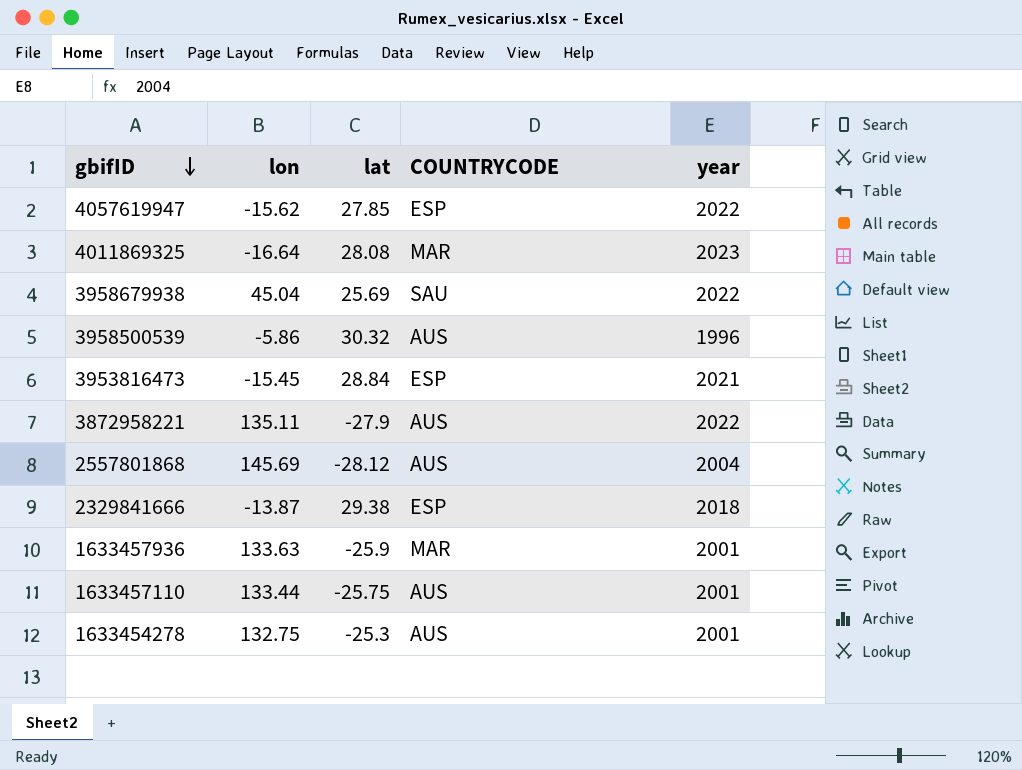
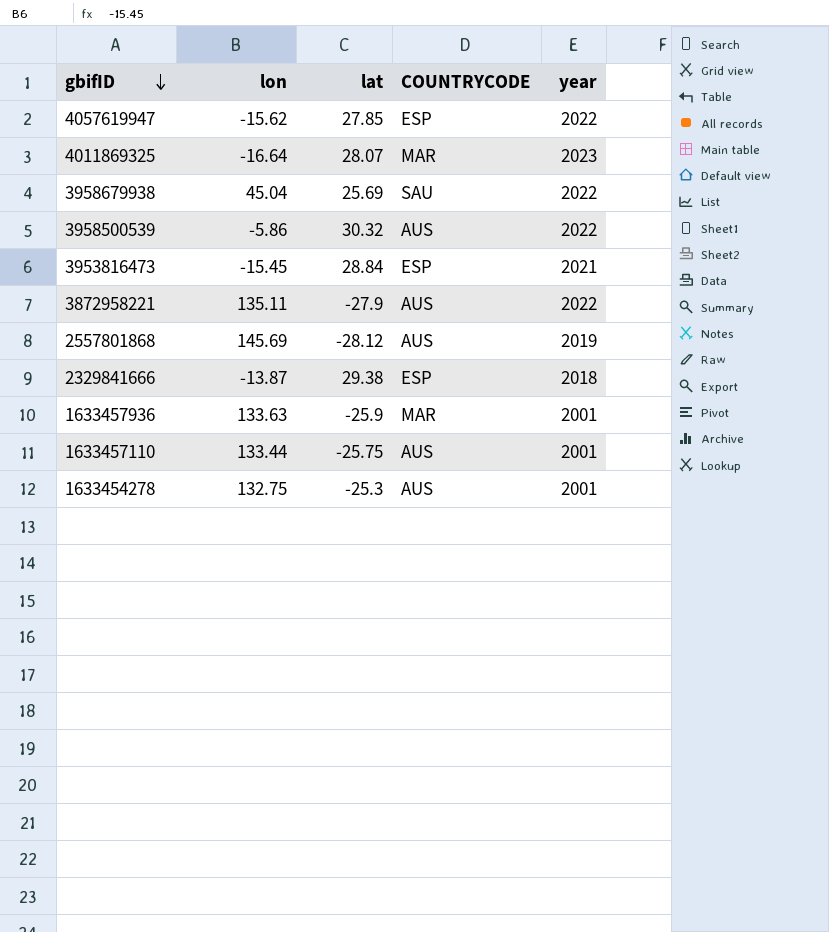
4011869325 | lat: 28.08 -> 28.07
3958500539 | year: 1996 -> 2022
2557801868 | year: 2004 -> 2019

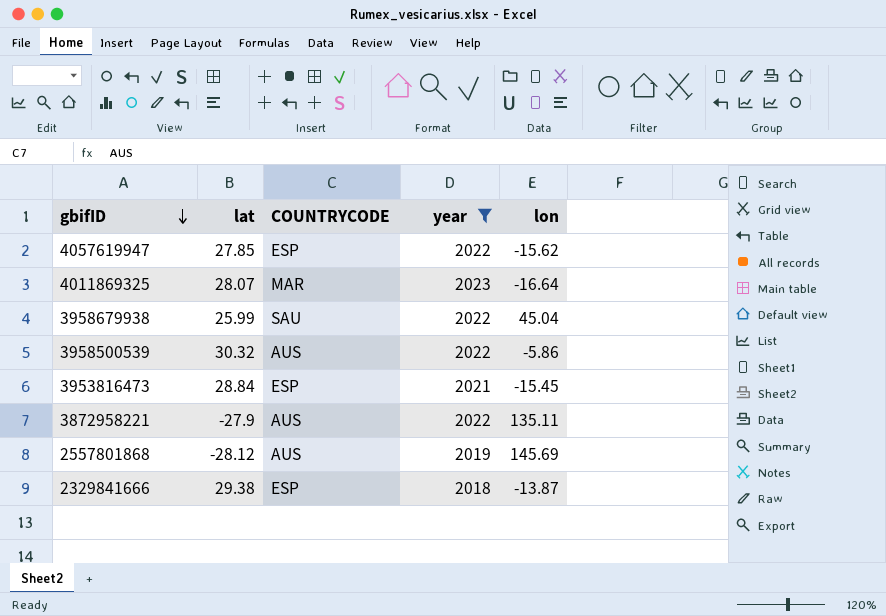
filter: none -> year != 2001
column lon | position: 2 -> 5
3958679938 | lat: 25.69 -> 25.99

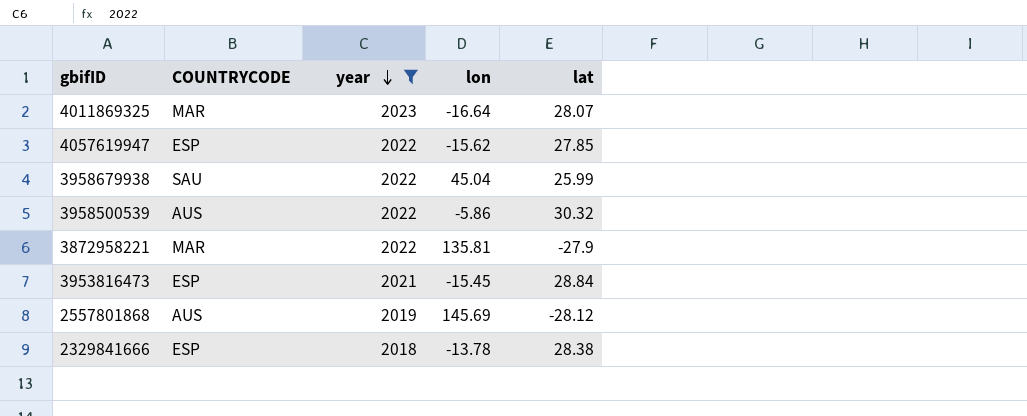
row order: gbifID descending -> year descending
column lat | position: 2 -> 5
3872958221 | COUNTRYCODE: AUS -> MAR
3872958221 | lon: 135.11 -> 135.81
2329841666 | lon: -13.87 -> -13.78
2329841666 | lat: 29.38 -> 28.38

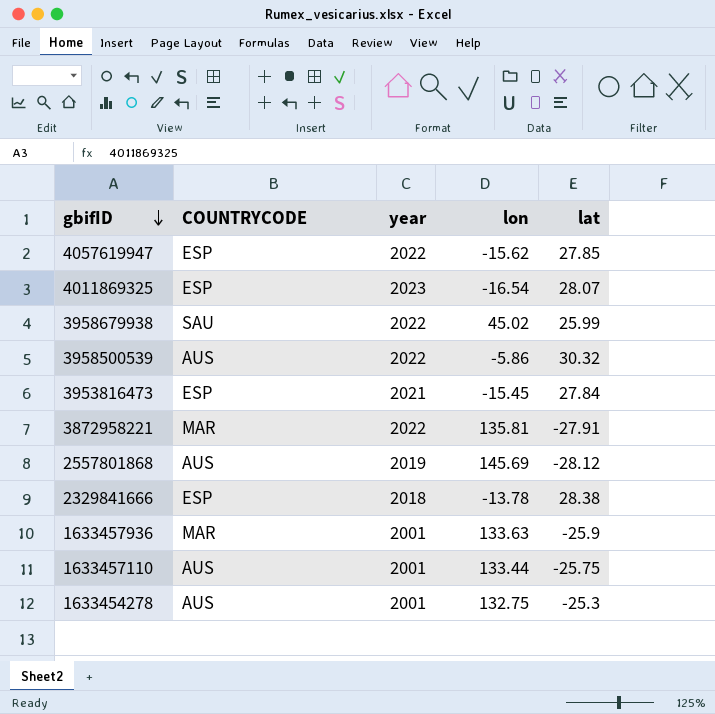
filter: year != 2001 -> none
row order: year descending -> gbifID descending
4011869325 | COUNTRYCODE: MAR -> ESP
4011869325 | lon: -16.64 -> -16.54
3958679938 | lon: 45.04 -> 45.02
3953816473 | lat: 28.84 -> 27.84
3872958221 | lat: -27.9 -> -27.91

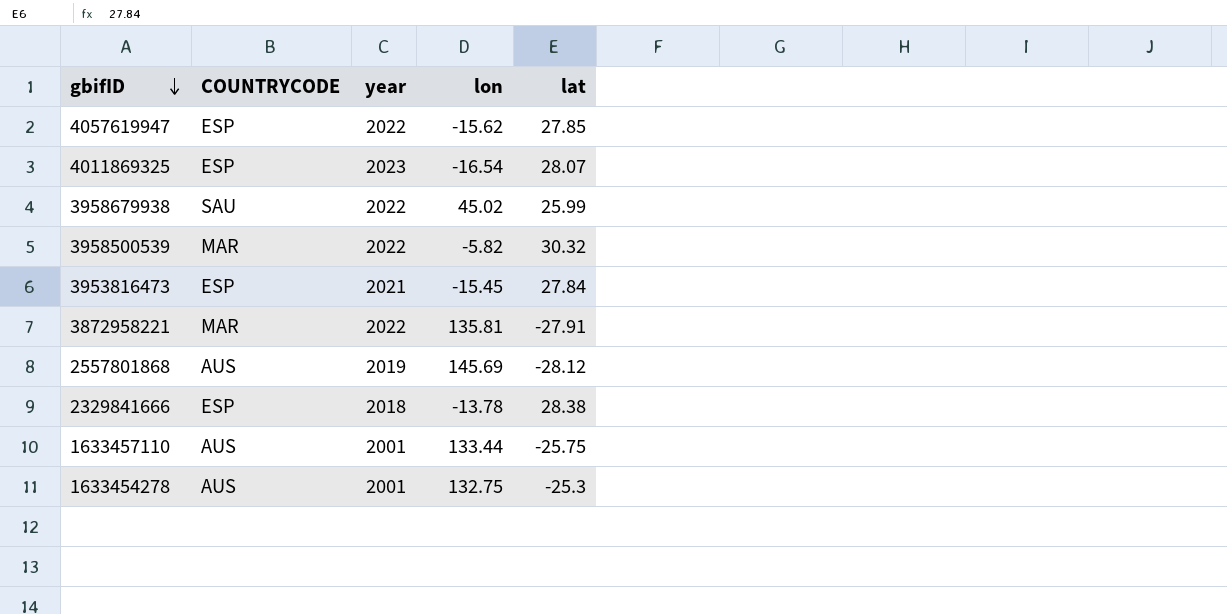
row 1633457936: MAR | 2001 | 133.63 | -25.9 -> none
3958500539 | COUNTRYCODE: AUS -> MAR
3958500539 | lon: -5.86 -> -5.82

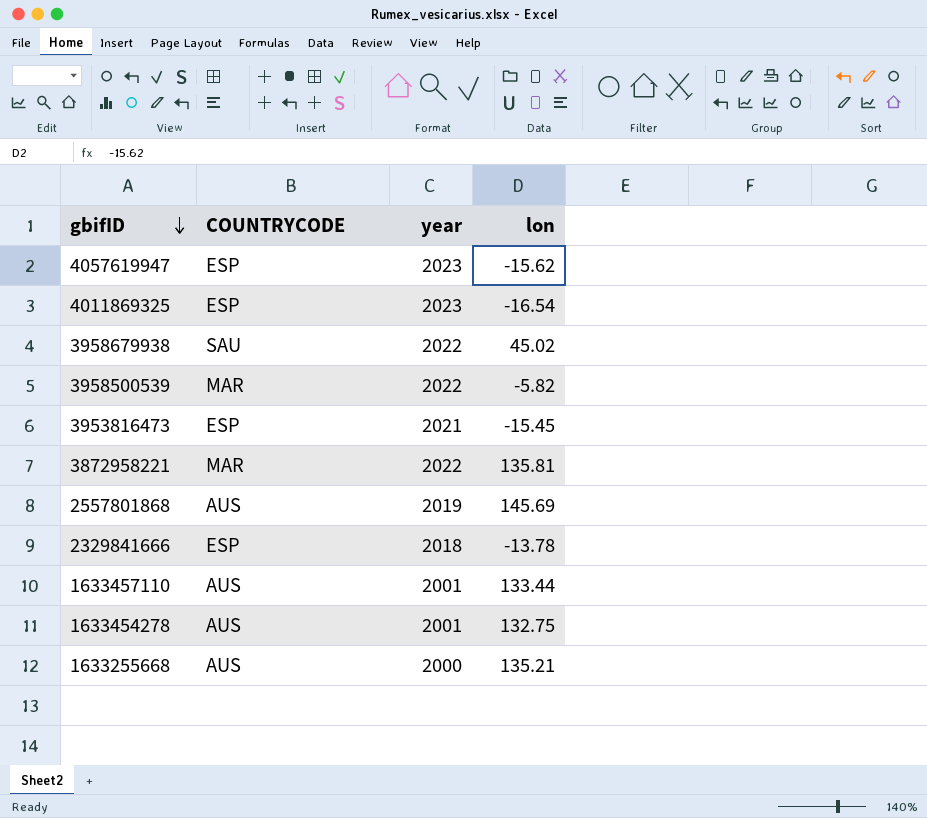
column lat | position: 5 -> none
4057619947 | year: 2022 -> 2023
row 1633255668: none -> AUS | 2000 | 135.21

